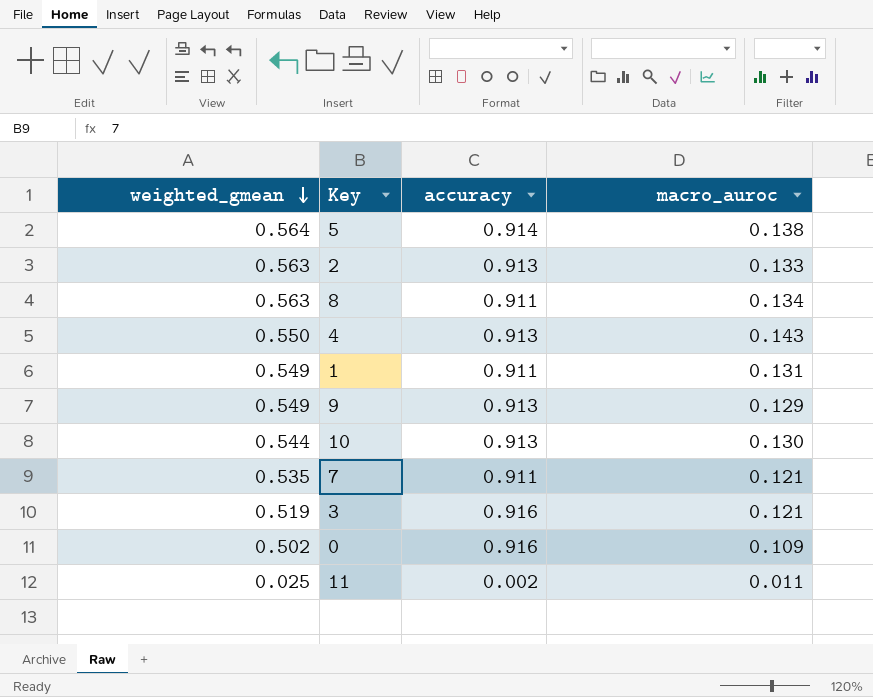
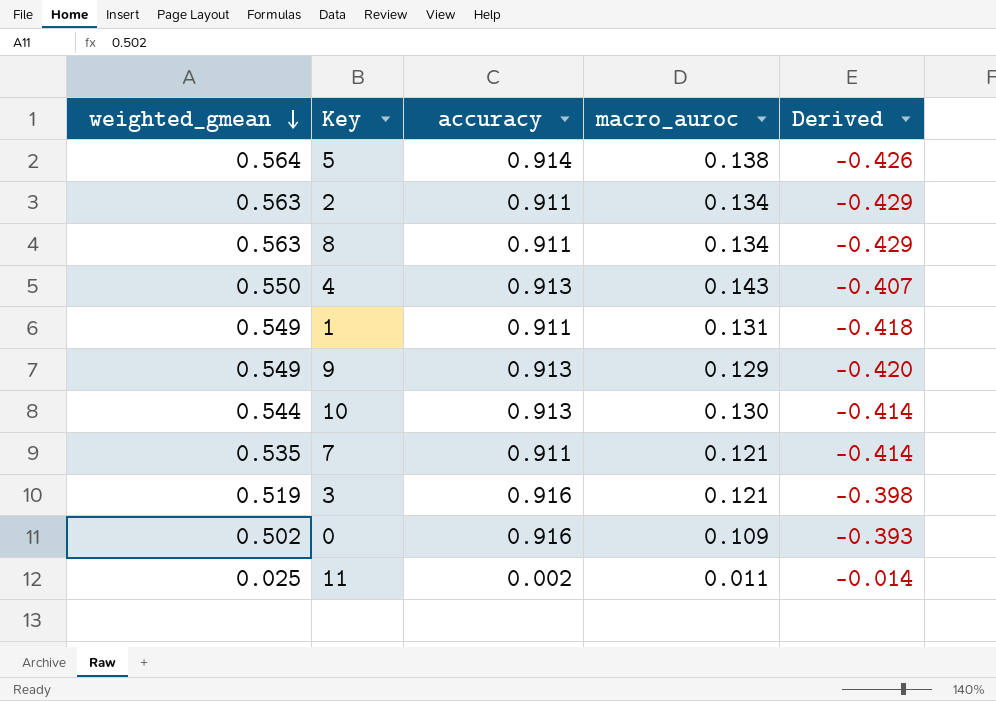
column Derived | formula: none -> [macro_auroc] - [weighted_gmean]
2 | accuracy: 0.913 -> 0.911
2 | macro_auroc: 0.133 -> 0.134

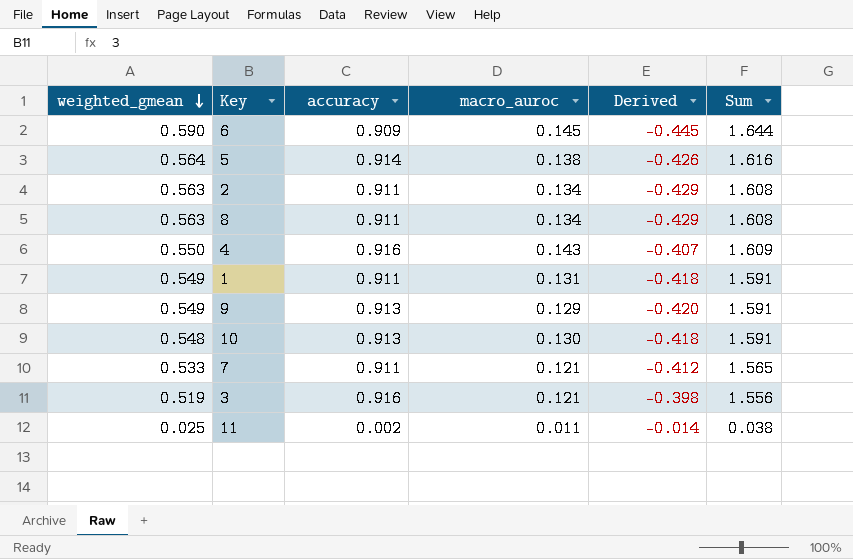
column Sum | formula: none -> [weighted_gmean] + [accuracy] + [macro_auroc]
row 0: 0.502 | 0.916 | 0.109 | -0.393 -> none
row 6: none -> 0.590 | 0.909 | 0.145 | -0.445 | 1.644
4 | accuracy: 0.913 -> 0.916
10 | weighted_gmean: 0.544 -> 0.548
10 | Derived: -0.414 -> -0.418
7 | weighted_gmean: 0.535 -> 0.533
7 | Derived: -0.414 -> -0.412

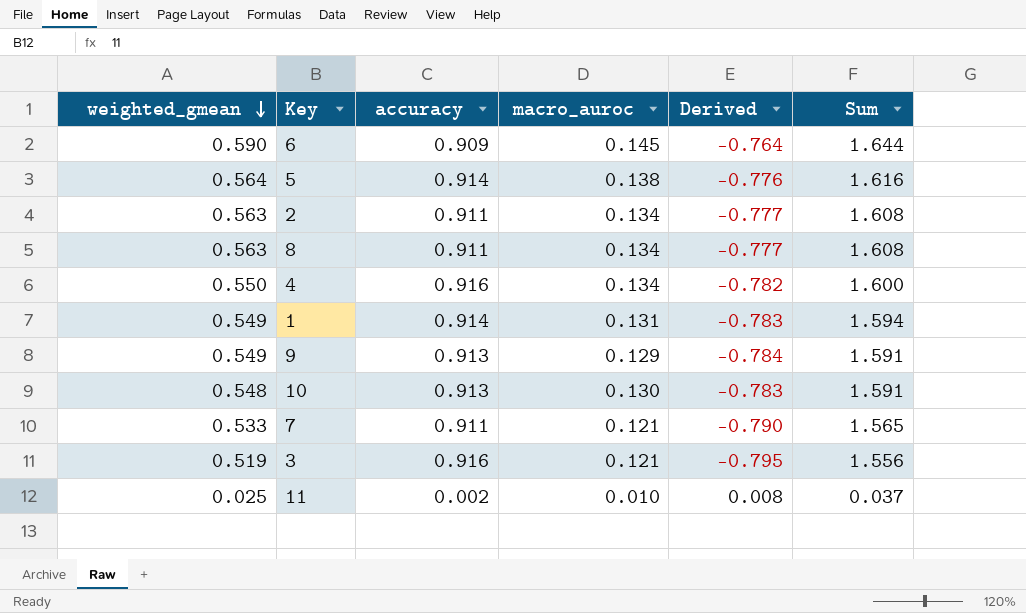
column Derived | formula: [macro_auroc] - [weighted_gmean] -> [macro_auroc] - [accuracy]
4 | macro_auroc: 0.143 -> 0.134
4 | Sum: 1.609 -> 1.600
1 | accuracy: 0.911 -> 0.914
1 | Sum: 1.591 -> 1.594
11 | macro_auroc: 0.011 -> 0.010
11 | Sum: 0.038 -> 0.037

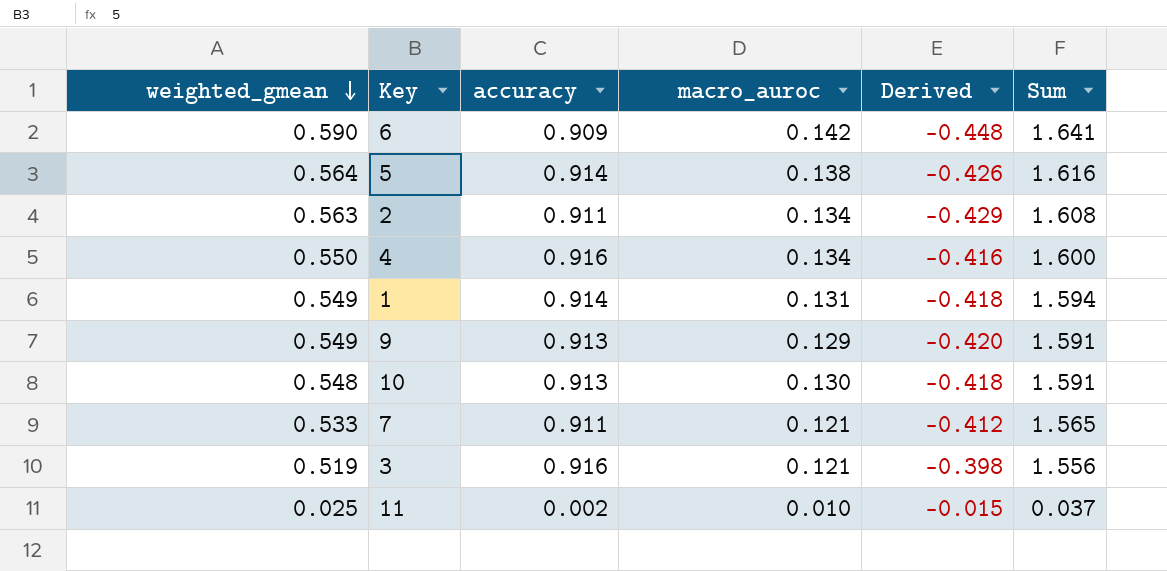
column Derived | formula: [macro_auroc] - [accuracy] -> [macro_auroc] - [weighted_gmean]
row 8: 0.563 | 0.911 | 0.134 | -0.777 | 1.608 -> none
6 | macro_auroc: 0.145 -> 0.142
6 | Sum: 1.644 -> 1.641

